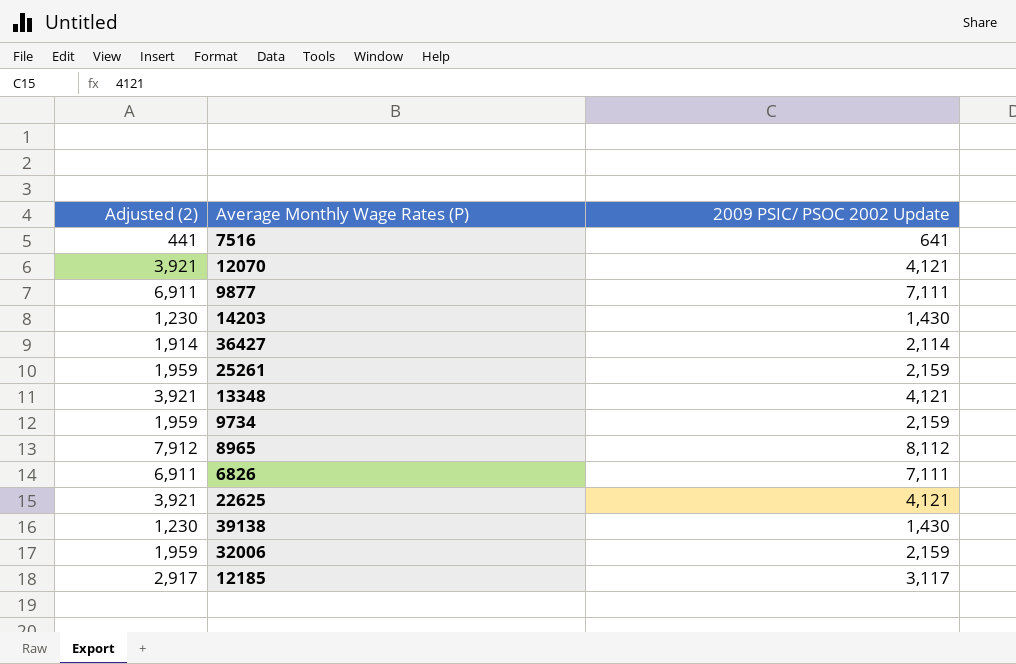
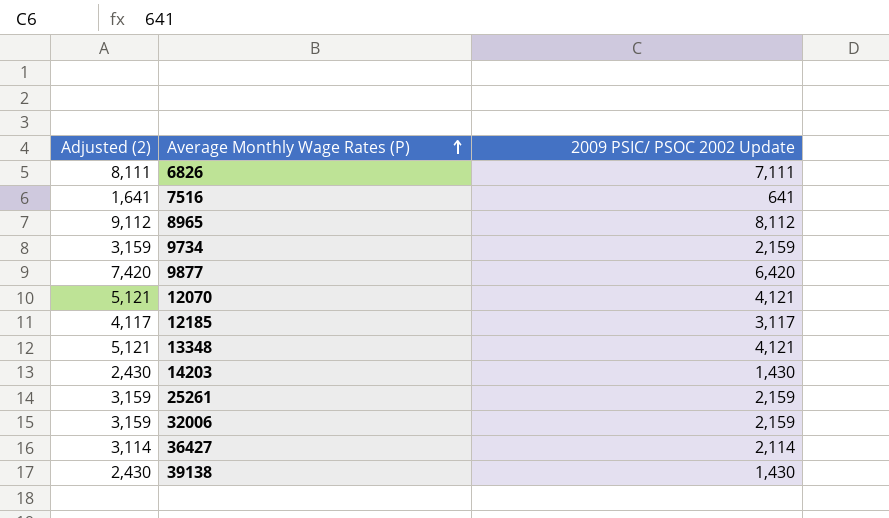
row order: none -> Average Monthly Wage Rates (P) ascending
column Adjusted (2) | formula: [2009 PSIC/ PSOC 2002 Update] - 200 -> [2009 PSIC/ PSOC 2002 Update] + 1000
row 22625: 3,921 | 4,121 -> none
9877 | 2009 PSIC/ PSOC 2002 Update: 7,111 -> 6,420

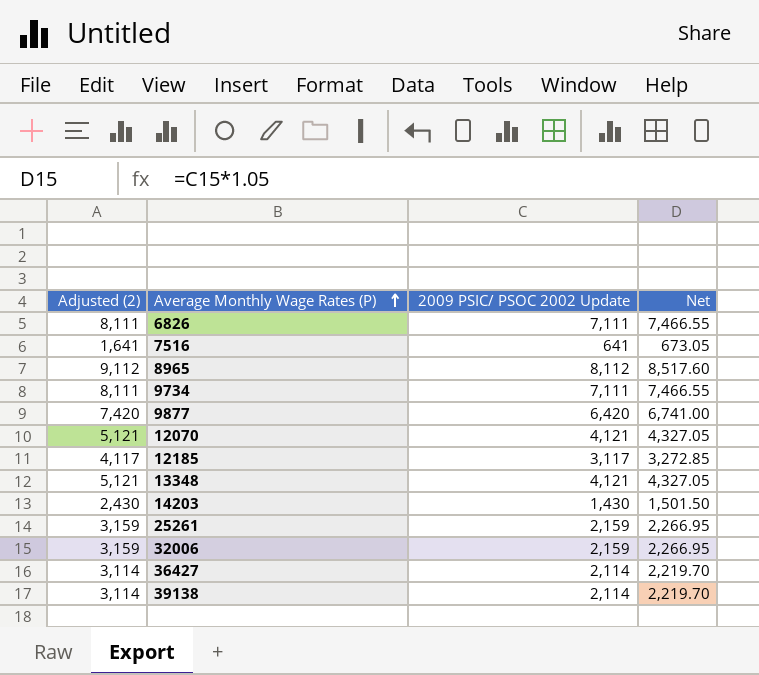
column Net | formula: none -> [2009 PSIC/ PSOC 2002 Update] * 1.05
9734 | Adjusted (2): 3,159 -> 8,111
9734 | 2009 PSIC/ PSOC 2002 Update: 2,159 -> 7,111
39138 | Adjusted (2): 2,430 -> 3,114
39138 | 2009 PSIC/ PSOC 2002 Update: 1,430 -> 2,114

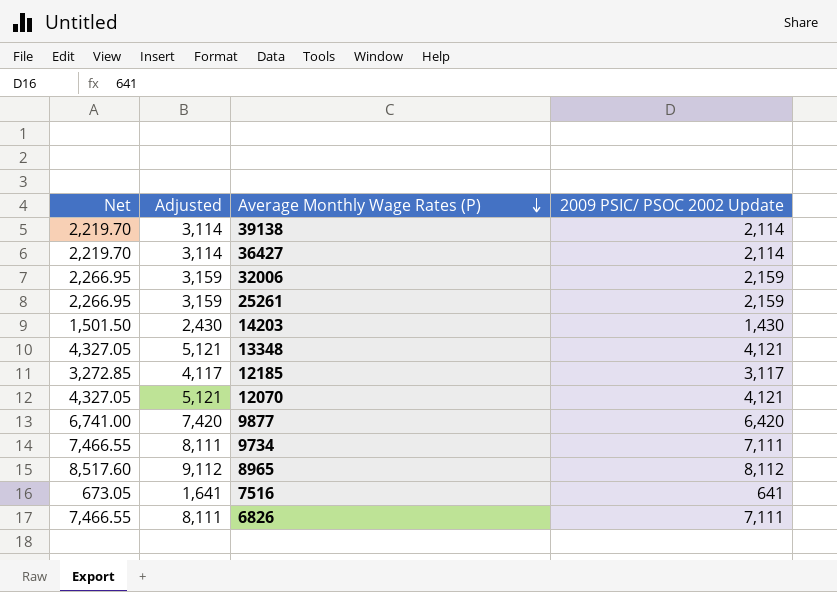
row order: Average Monthly Wage Rates (P) ascending -> Average Monthly Wage Rates (P) descending
column Net | position: 4 -> 1
column name: Adjusted (2) -> Adjusted

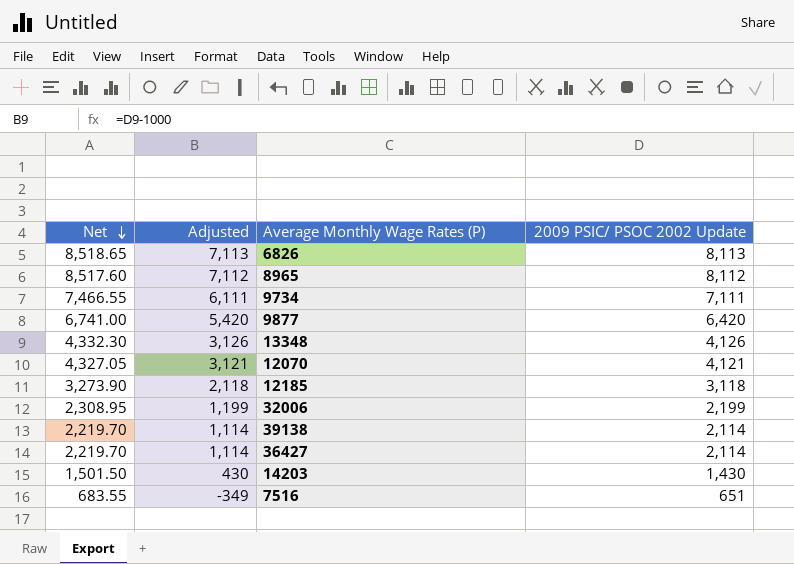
row order: Average Monthly Wage Rates (P) descending -> Net descending
column Adjusted | formula: [2009 PSIC/ PSOC 2002 Update] + 1000 -> [2009 PSIC/ PSOC 2002 Update] - 1000
row 25261: 2,266.95 | 3,159 | 2,159 -> none
6826 | Net: 7,466.55 -> 8,518.65
6826 | 2009 PSIC/ PSOC 2002 Update: 7,111 -> 8,113
13348 | Net: 4,327.05 -> 4,332.30
13348 | 2009 PSIC/ PSOC 2002 Update: 4,121 -> 4,126
12185 | Net: 3,272.85 -> 3,273.90
12185 | 2009 PSIC/ PSOC 2002 Update: 3,117 -> 3,118
32006 | Net: 2,266.95 -> 2,308.95
32006 | 2009 PSIC/ PSOC 2002 Update: 2,159 -> 2,199
7516 | Net: 673.05 -> 683.55
7516 | 2009 PSIC/ PSOC 2002 Update: 641 -> 651

